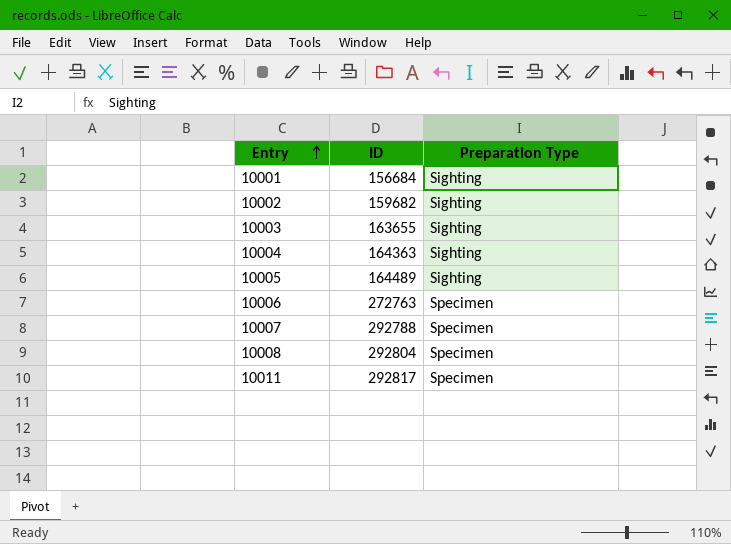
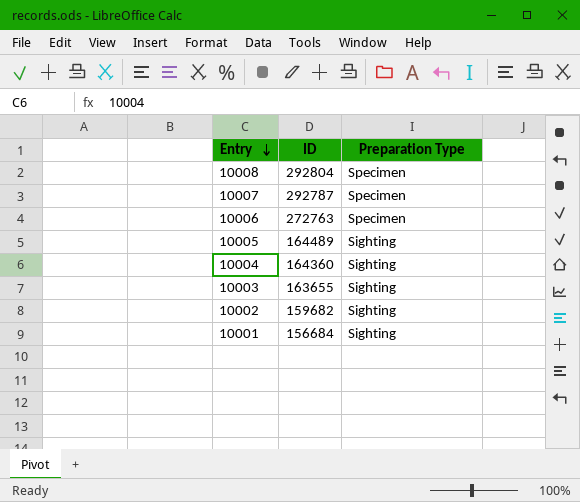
row order: Entry ascending -> Entry descending
row 10011: 292817 | Specimen -> none
10007 | ID: 292788 -> 292787
10004 | ID: 164363 -> 164360

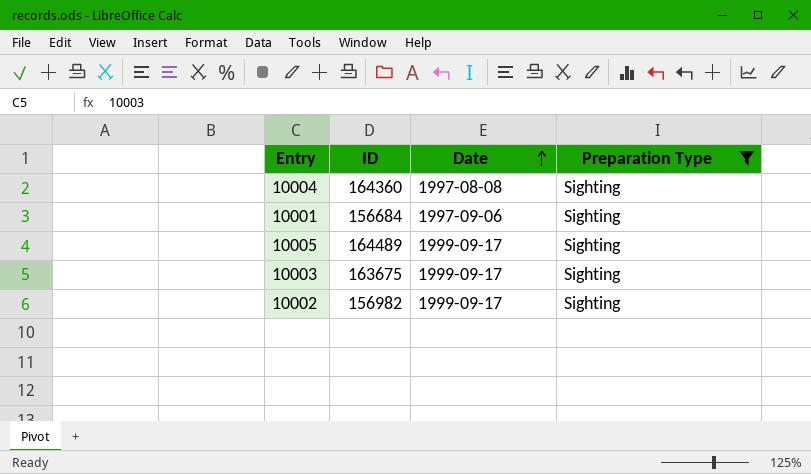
filter: none -> Preparation Type = Sighting
row order: Entry descending -> Date ascending
column Date | position: none -> 3
10003 | ID: 163655 -> 163675
10002 | ID: 159682 -> 156982

